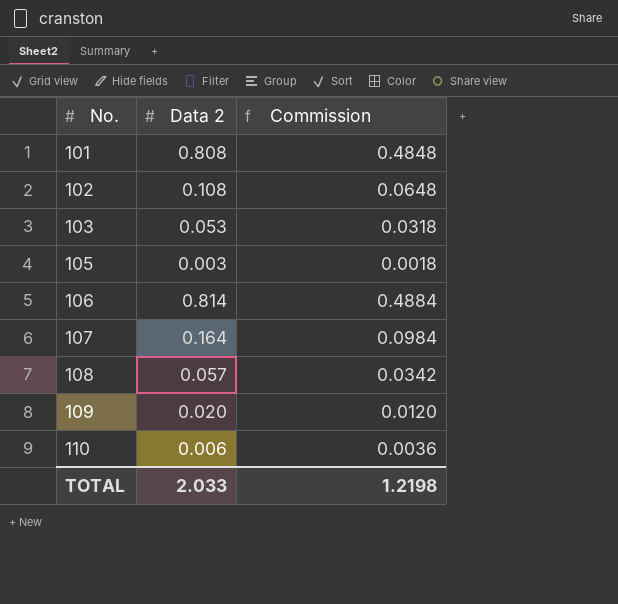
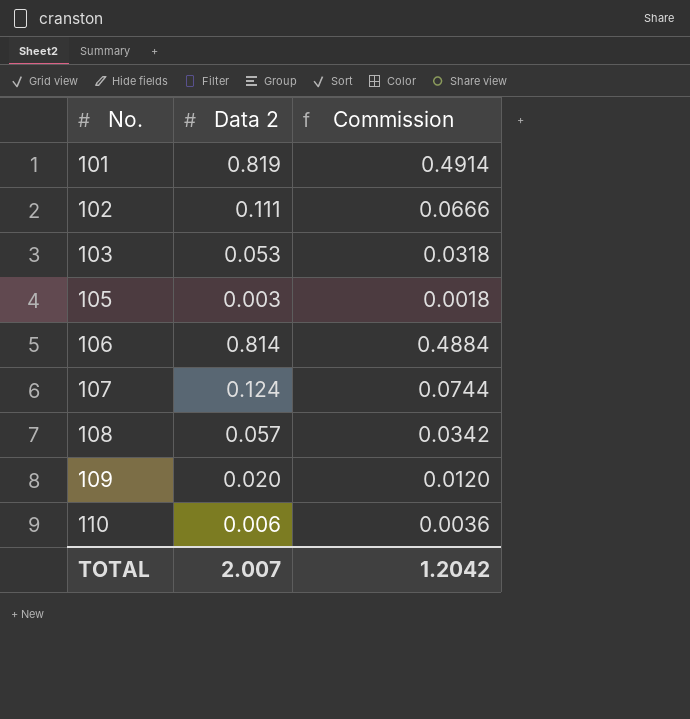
101 | Data 2: 0.808 -> 0.819
101 | Commission: 0.4848 -> 0.4914
102 | Data 2: 0.108 -> 0.111
102 | Commission: 0.0648 -> 0.0666
107 | Data 2: 0.164 -> 0.124
107 | Commission: 0.0984 -> 0.0744
TOTAL | Data 2: 2.033 -> 2.007
TOTAL | Commission: 1.2198 -> 1.2042

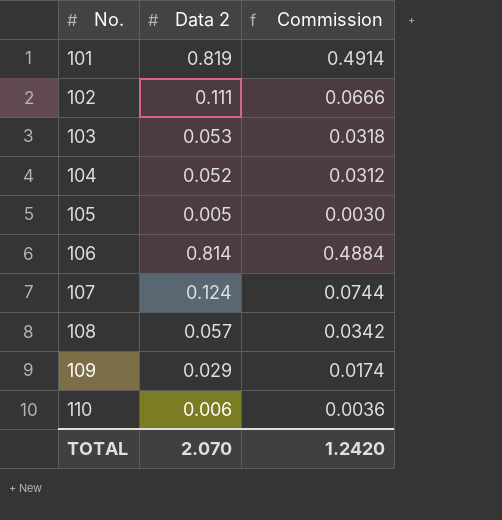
row 104: none -> 0.052 | 0.0312
105 | Data 2: 0.003 -> 0.005
105 | Commission: 0.0018 -> 0.0030
109 | Data 2: 0.020 -> 0.029
109 | Commission: 0.0120 -> 0.0174
TOTAL | Data 2: 2.007 -> 2.070
TOTAL | Commission: 1.2042 -> 1.2420

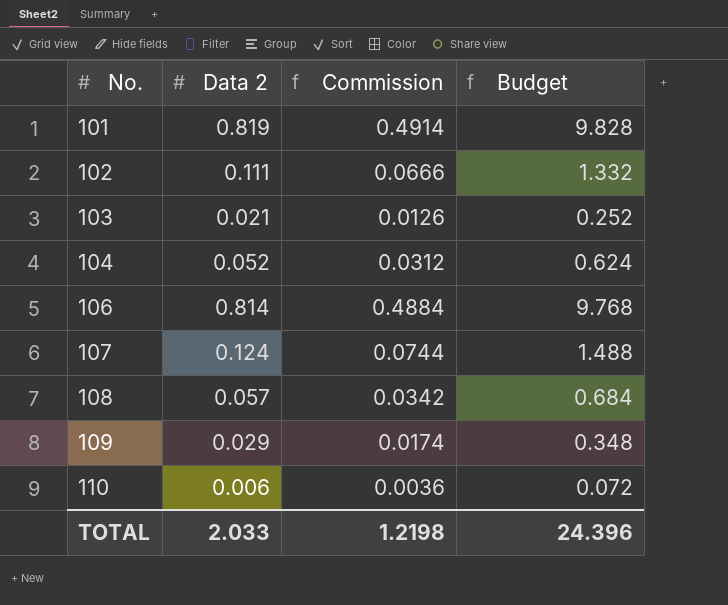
column Budget | formula: none -> [Data 2] * 12
row 105: 0.005 | 0.0030 -> none
103 | Data 2: 0.053 -> 0.021
103 | Commission: 0.0318 -> 0.0126
TOTAL | Data 2: 2.070 -> 2.033
TOTAL | Commission: 1.2420 -> 1.2198

